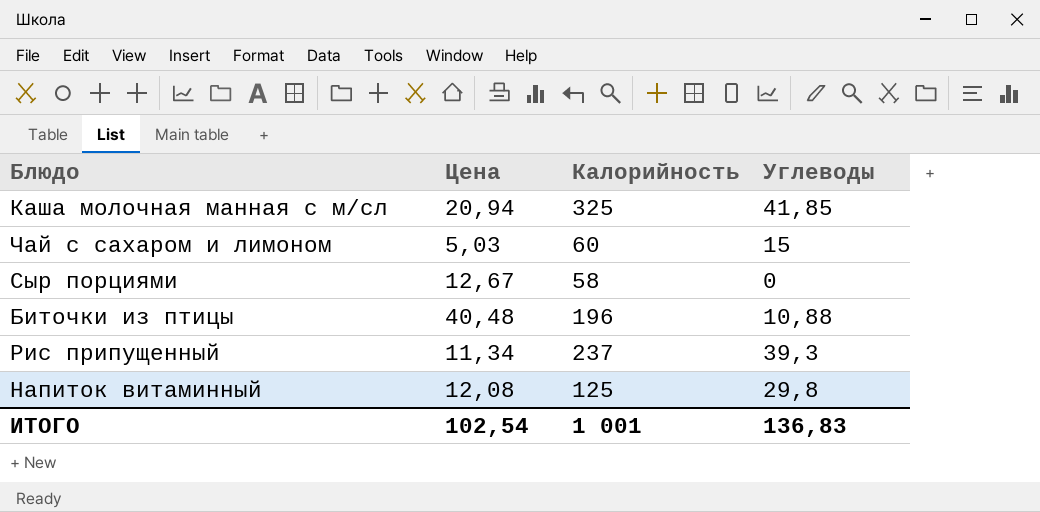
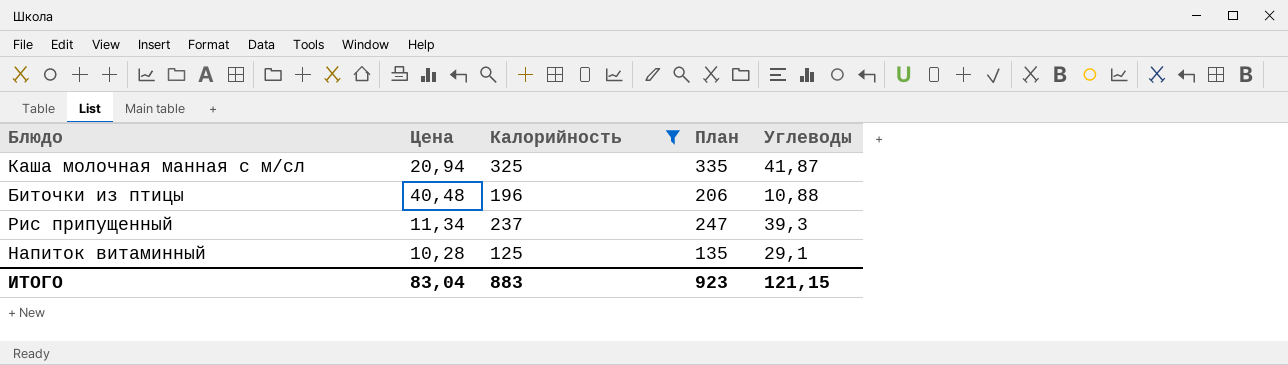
filter: none -> Калорийность >= 125
column План | formula: none -> [Калорийность] + 10
Каша молочная манная с м/сл | Углеводы: 41,85 -> 41,87
Напиток витаминный | Цена: 12,08 -> 10,28
Напиток витаминный | Углеводы: 29,8 -> 29,1
ИТОГО | Цена: 102,54 -> 83,04
ИТОГО | Калорийность: 1 001 -> 883
ИТОГО | Углеводы: 136,83 -> 121,15

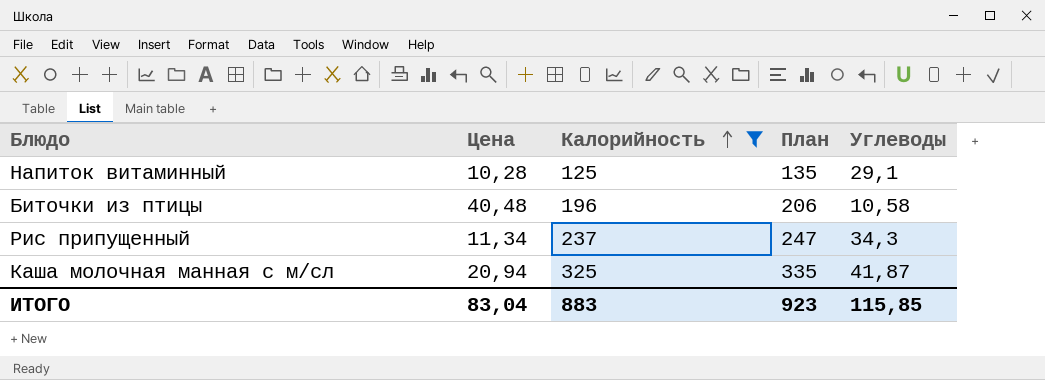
row order: none -> Калорийность ascending
Биточки из птицы | Углеводы: 10,88 -> 10,58
Рис припущенный | Углеводы: 39,3 -> 34,3
ИТОГО | Углеводы: 121,15 -> 115,85

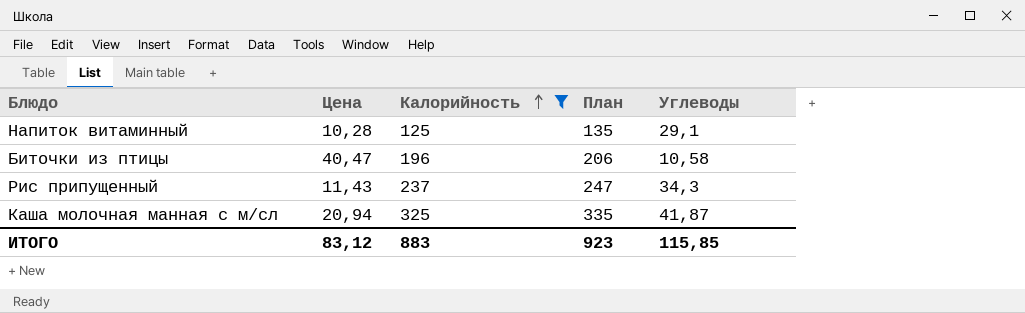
Биточки из птицы | Цена: 40,48 -> 40,47
Рис припущенный | Цена: 11,34 -> 11,43
ИТОГО | Цена: 83,04 -> 83,12

